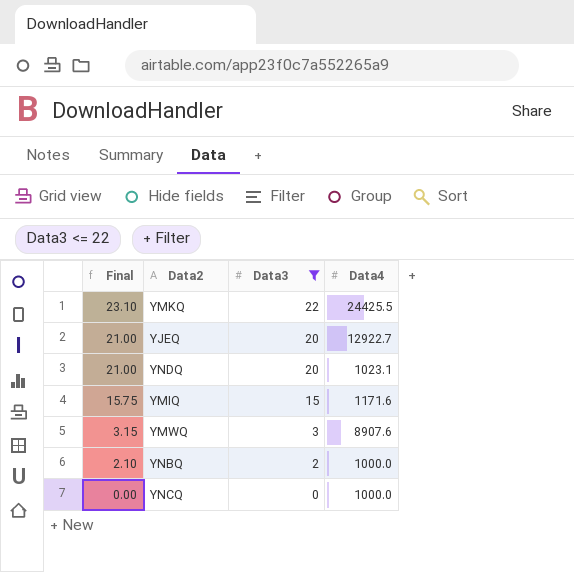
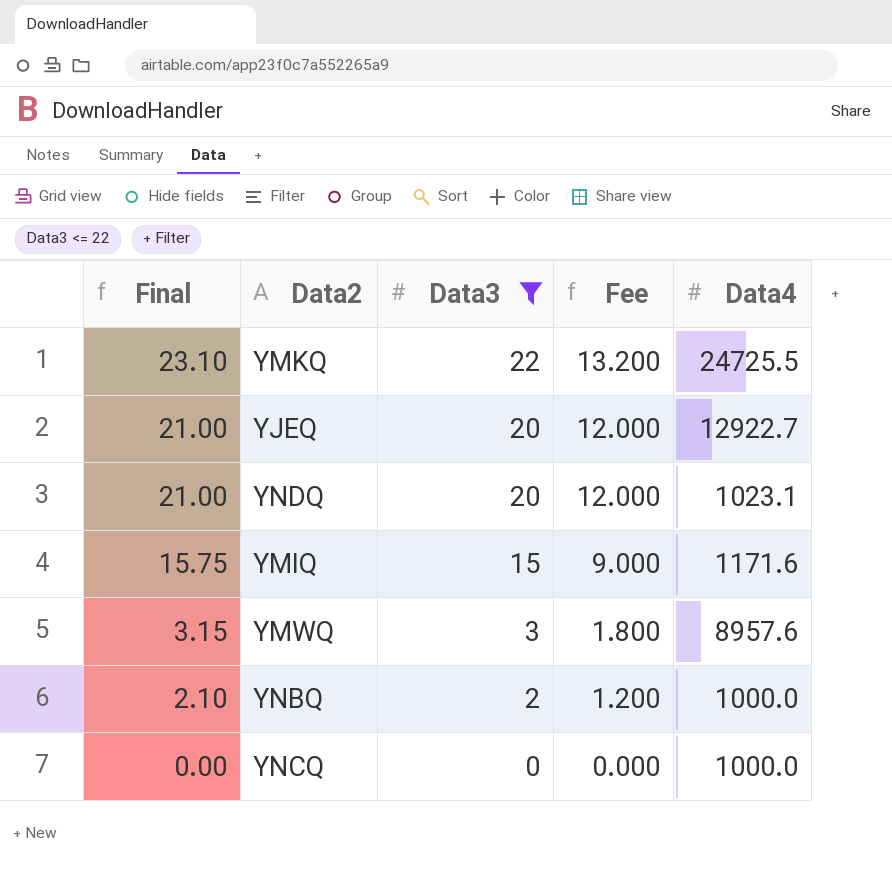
column Fee | formula: none -> [Data3] * 0.6
YMKQ | Data4: 24425.5 -> 24725.5
YMWQ | Data4: 8907.6 -> 8957.6

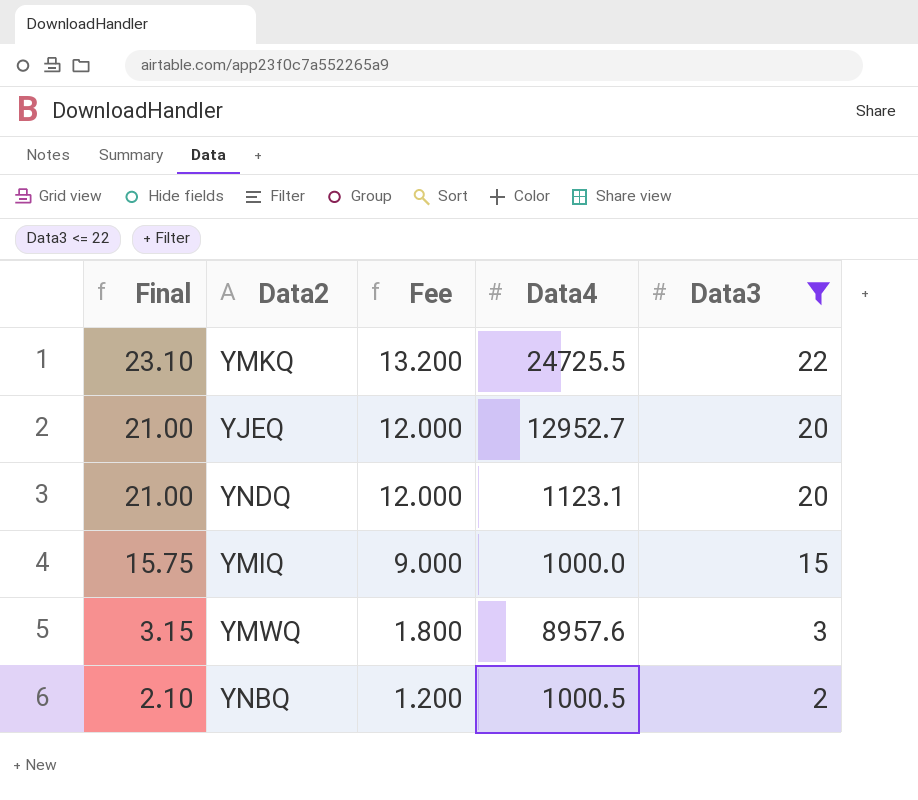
column Data3 | position: 3 -> 5
row YNCQ: 0.00 | 0 | 0.000 | 1000.0 -> none
YJEQ | Data4: 12922.7 -> 12952.7
YNDQ | Data4: 1023.1 -> 1123.1
YMIQ | Data4: 1171.6 -> 1000.0
YNBQ | Data4: 1000.0 -> 1000.5

